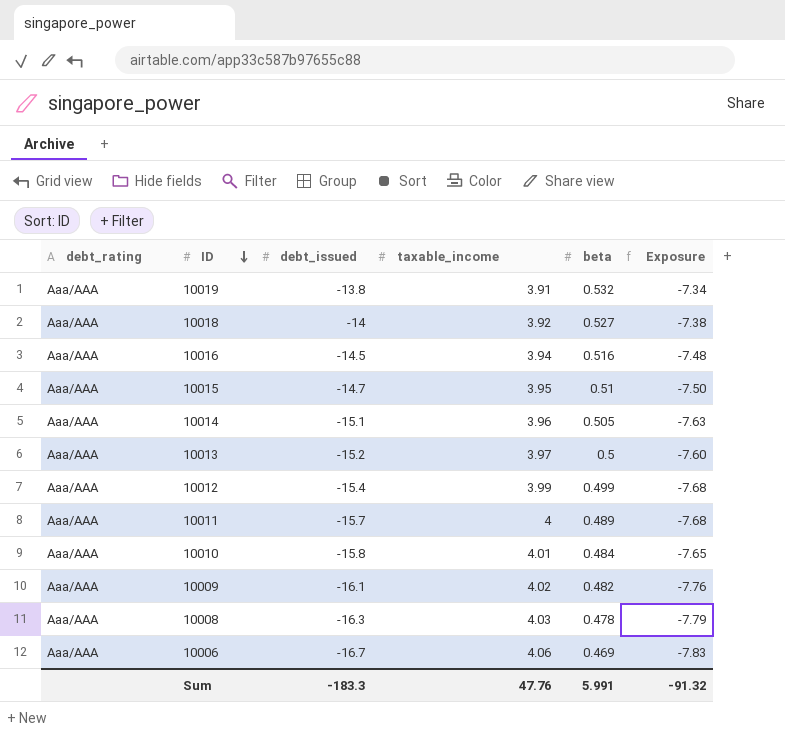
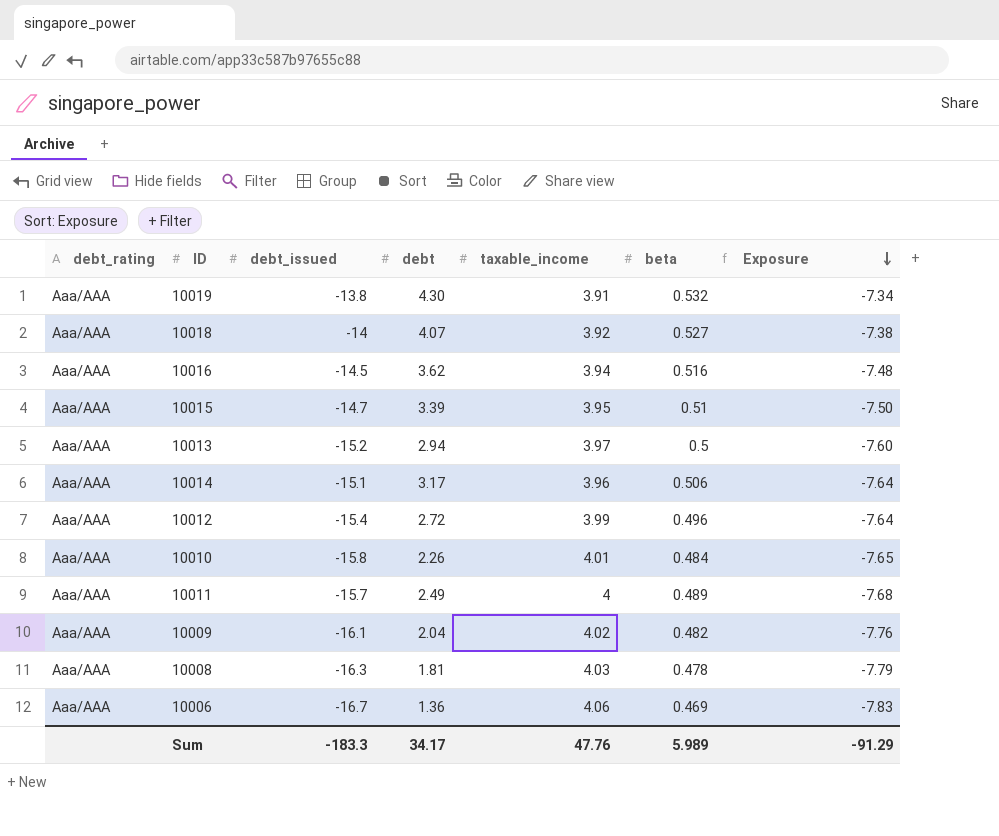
row order: ID descending -> Exposure descending
column debt | position: none -> 4
10014 | beta: 0.505 -> 0.506
10014 | Exposure: -7.63 -> -7.64
10012 | beta: 0.499 -> 0.496
10012 | Exposure: -7.68 -> -7.64
Sum | beta: 5.991 -> 5.989
Sum | Exposure: -91.32 -> -91.29

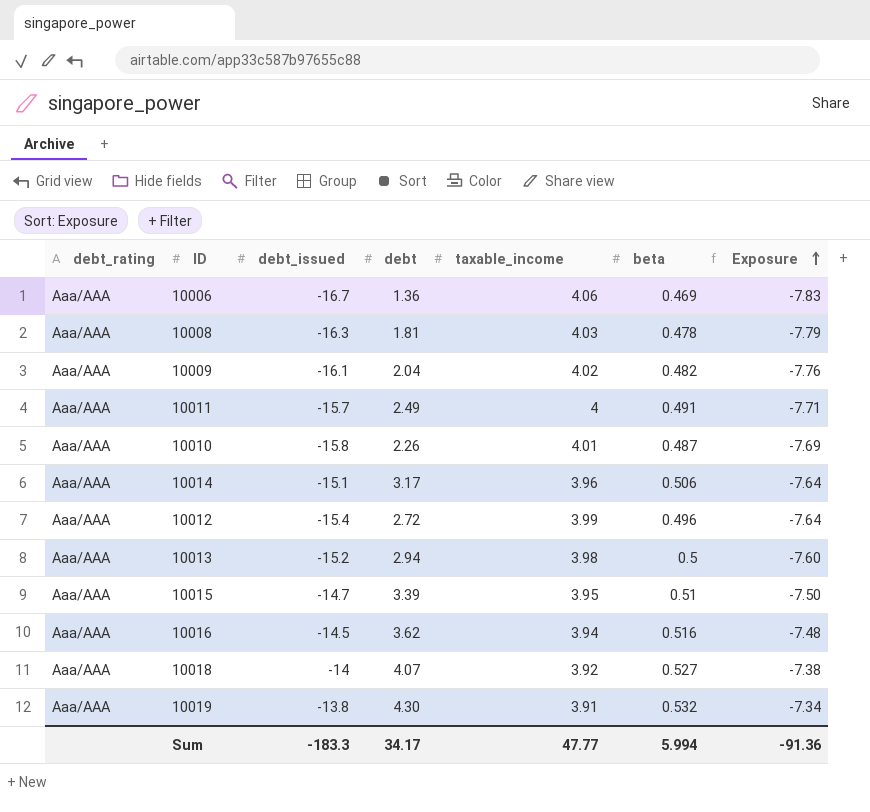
row order: Exposure descending -> Exposure ascending
10011 | beta: 0.489 -> 0.491
10011 | Exposure: -7.68 -> -7.71
10010 | beta: 0.484 -> 0.487
10010 | Exposure: -7.65 -> -7.69
10013 | taxable_income: 3.97 -> 3.98
Sum | taxable_income: 47.76 -> 47.77
Sum | beta: 5.989 -> 5.994
Sum | Exposure: -91.29 -> -91.36

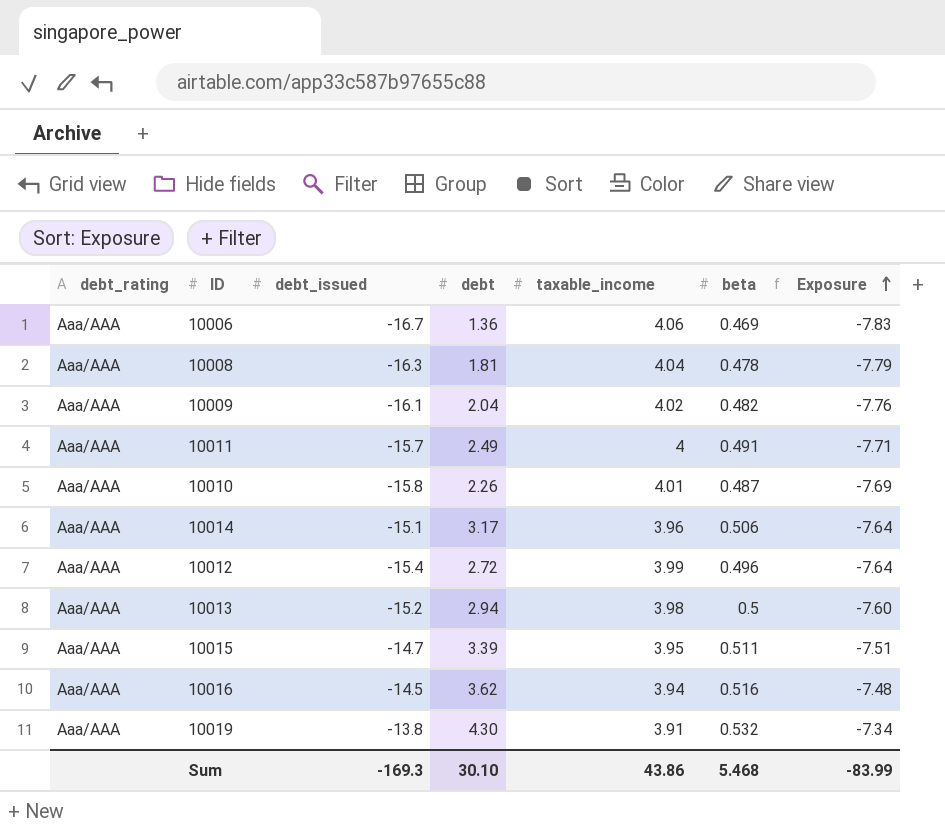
row 10018: Aaa/AAA | -14 | 4.07 | 3.92 | 0.527 | -7.38 -> none
10008 | taxable_income: 4.03 -> 4.04
10015 | beta: 0.51 -> 0.511
10015 | Exposure: -7.50 -> -7.51
Sum | debt_issued: -183.3 -> -169.3
Sum | debt: 34.17 -> 30.10
Sum | taxable_income: 47.77 -> 43.86
Sum | beta: 5.994 -> 5.468
Sum | Exposure: -91.36 -> -83.99

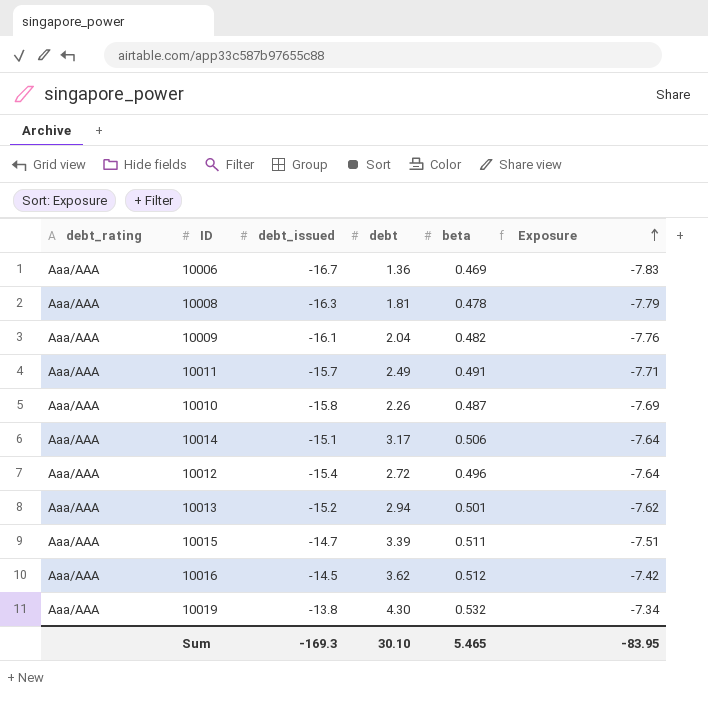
column taxable_income | position: 5 -> none
10013 | beta: 0.5 -> 0.501
10013 | Exposure: -7.60 -> -7.62
10016 | beta: 0.516 -> 0.512
10016 | Exposure: -7.48 -> -7.42
Sum | beta: 5.468 -> 5.465
Sum | Exposure: -83.99 -> -83.95

